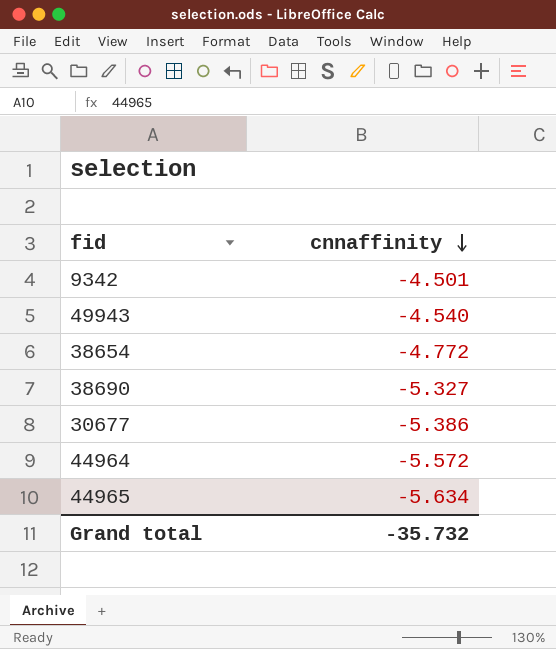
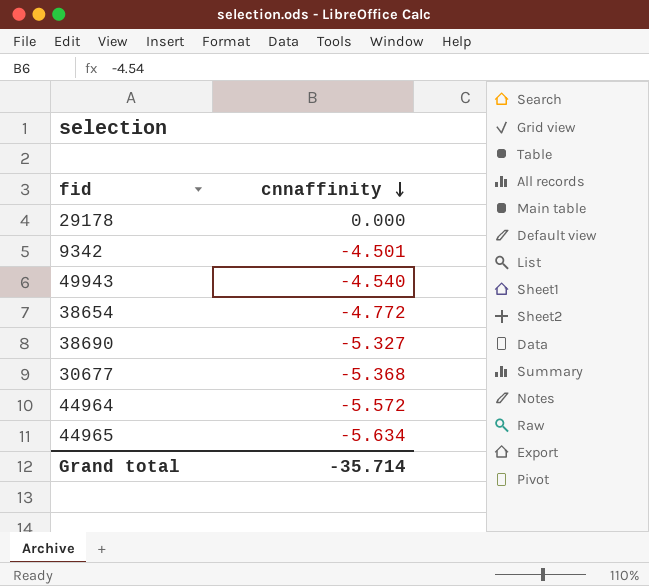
row 29178: none -> 0.000
30677 | cnnaffinity: -5.386 -> -5.368
Grand total | cnnaffinity: -35.732 -> -35.714

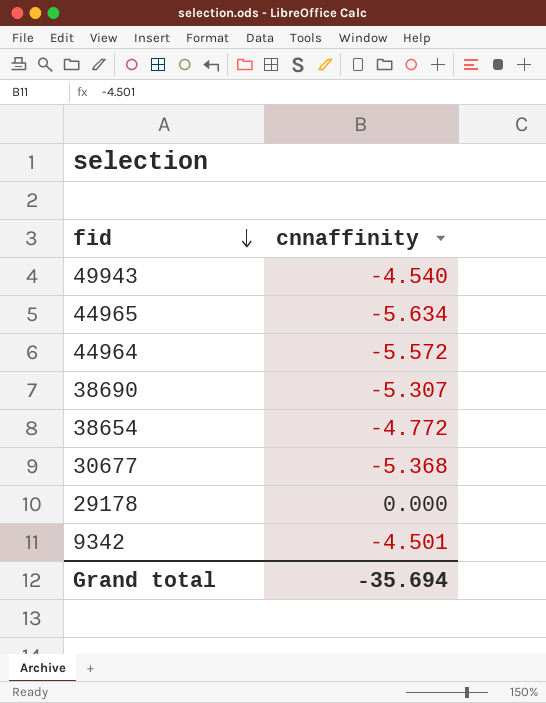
row order: cnnaffinity descending -> fid descending
38690 | cnnaffinity: -5.327 -> -5.307
Grand total | cnnaffinity: -35.714 -> -35.694

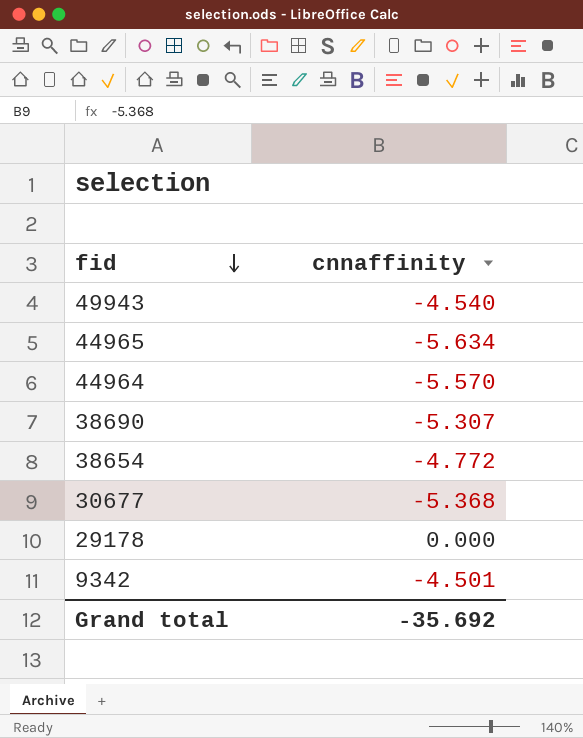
44964 | cnnaffinity: -5.572 -> -5.570
Grand total | cnnaffinity: -35.694 -> -35.692

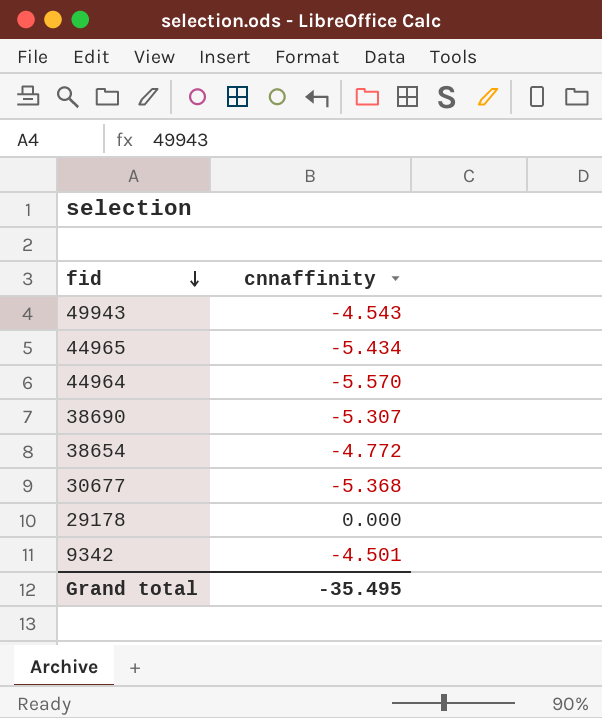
49943 | cnnaffinity: -4.540 -> -4.543
44965 | cnnaffinity: -5.634 -> -5.434
Grand total | cnnaffinity: -35.692 -> -35.495

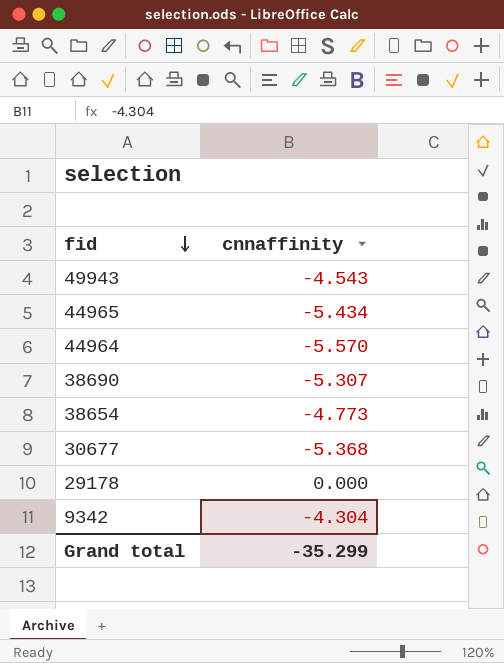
38654 | cnnaffinity: -4.772 -> -4.773
9342 | cnnaffinity: -4.501 -> -4.304
Grand total | cnnaffinity: -35.495 -> -35.299

